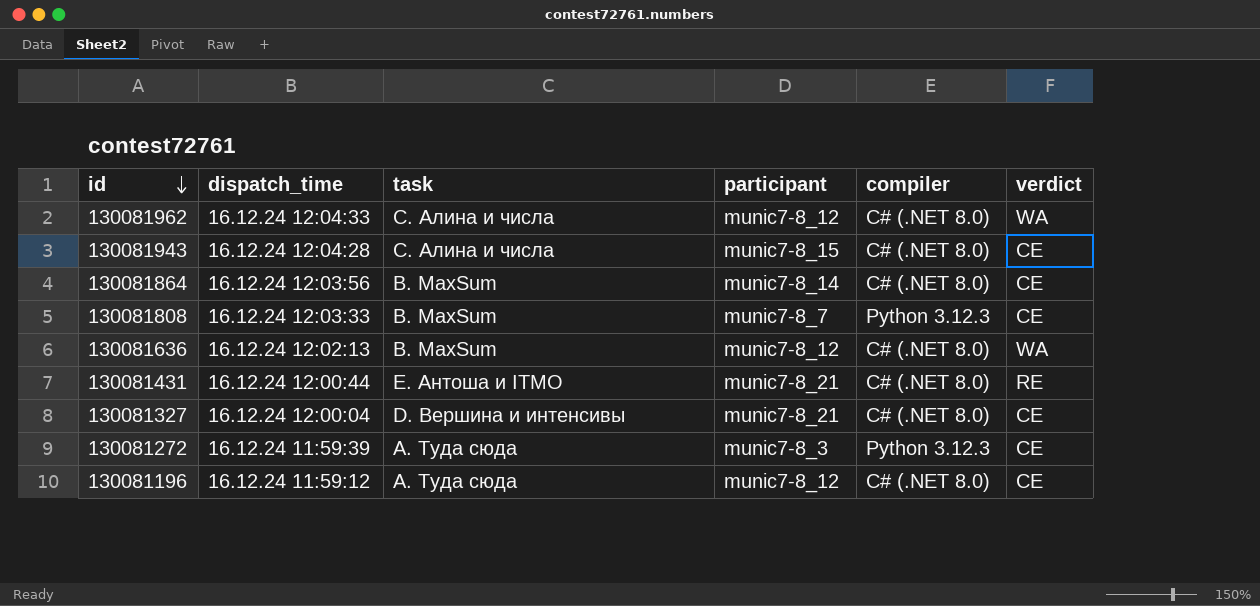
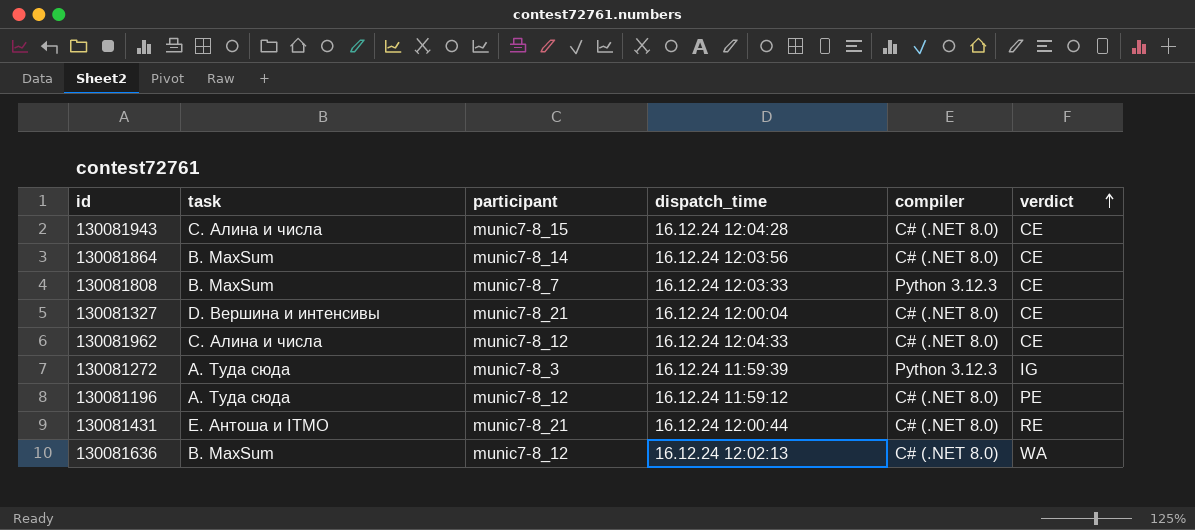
row order: id descending -> verdict ascending
column dispatch_time | position: 2 -> 4
130081962 | verdict: WA -> CE
130081272 | verdict: CE -> IG
130081196 | verdict: CE -> PE

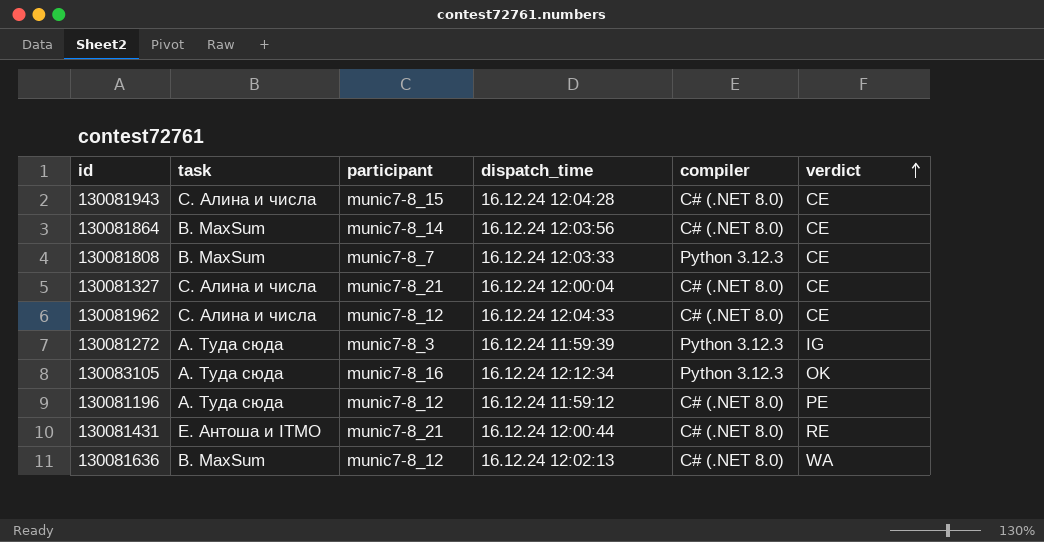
130081327 | task: D. Вершина и интенсивы -> C. Алина и числа
row 130083105: none -> A. Туда сюда | munic7-8_16 | 16.12.24 12:12:34 | Python 3.12.3 | OK

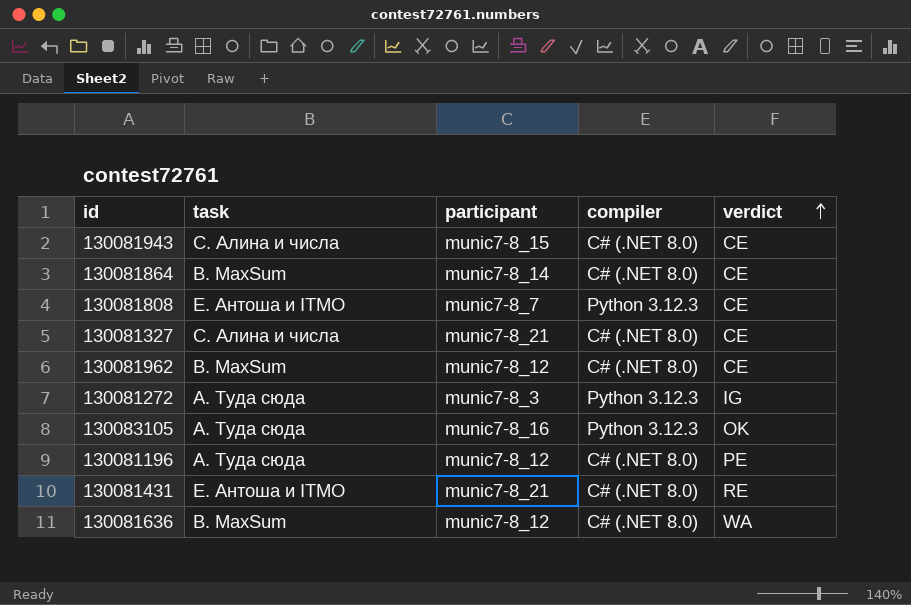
column dispatch_time | position: 4 -> none
130081808 | task: B. MaxSum -> E. Антоша и ITMO
130081962 | task: C. Алина и числа -> B. MaxSum

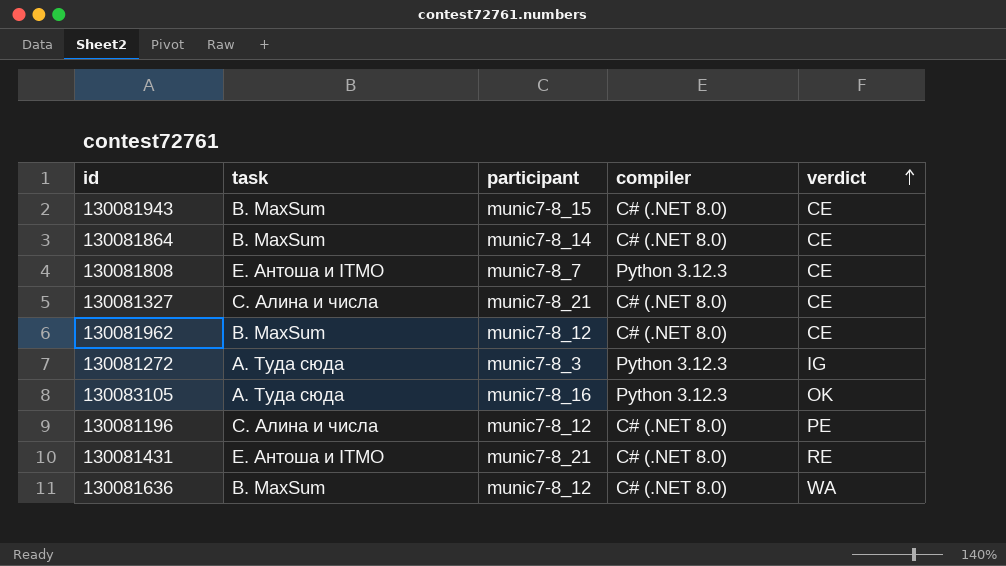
130081943 | task: C. Алина и числа -> B. MaxSum
130081196 | task: A. Туда сюда -> C. Алина и числа

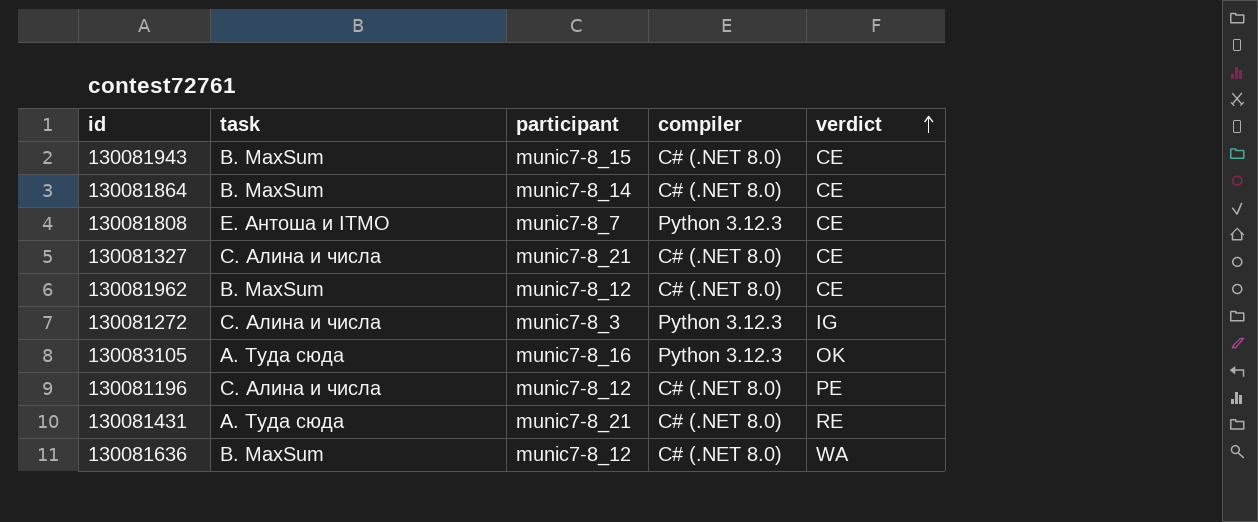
130081272 | task: A. Туда сюда -> C. Алина и числа
130081431 | task: E. Антоша и ITMO -> A. Туда сюда

